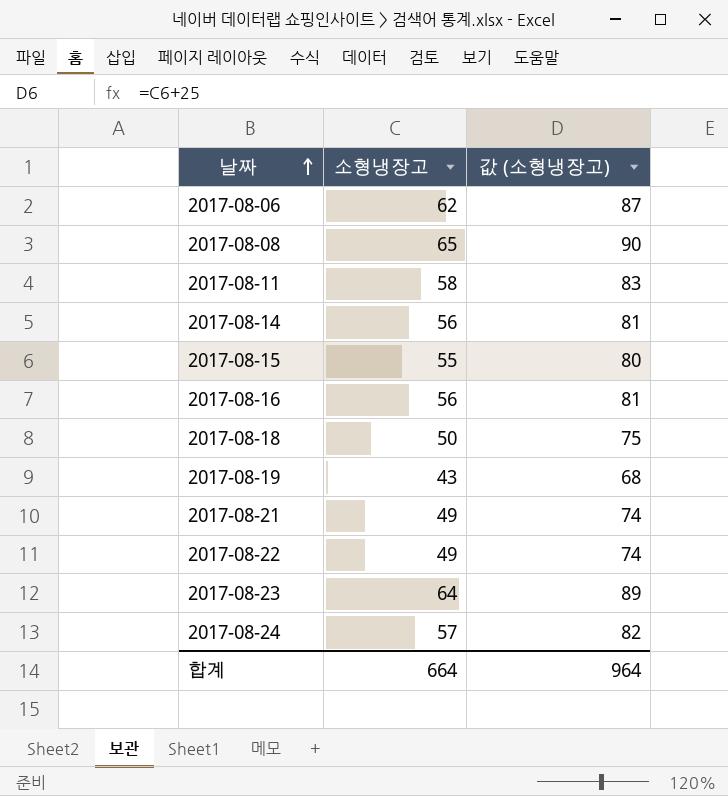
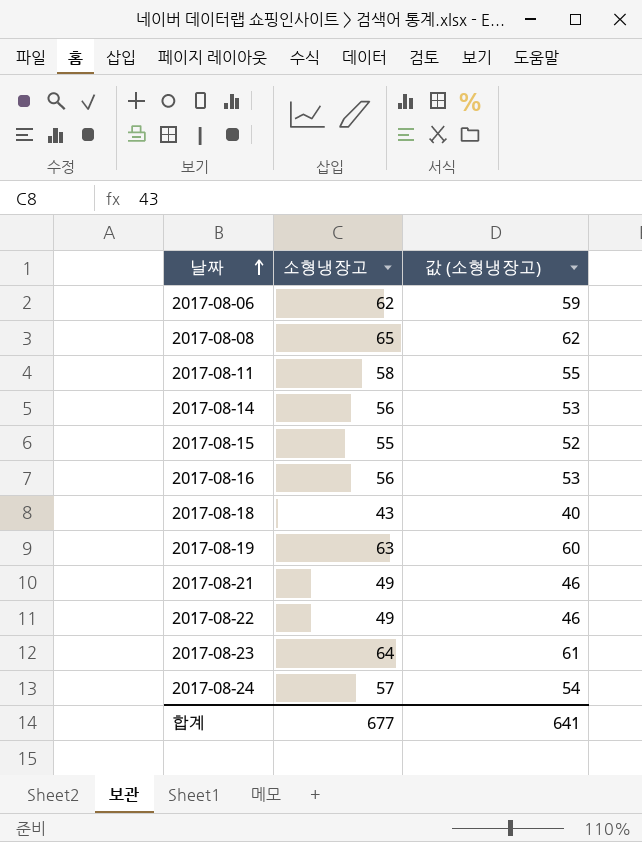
column 값 (소형냉장고) | formula: [소형냉장고] + 25 -> [소형냉장고] - 3
2017-08-18 | 소형냉장고: 50 -> 43
2017-08-19 | 소형냉장고: 43 -> 63
합계 | 소형냉장고: 664 -> 677
합계 | 값 (소형냉장고): 964 -> 641

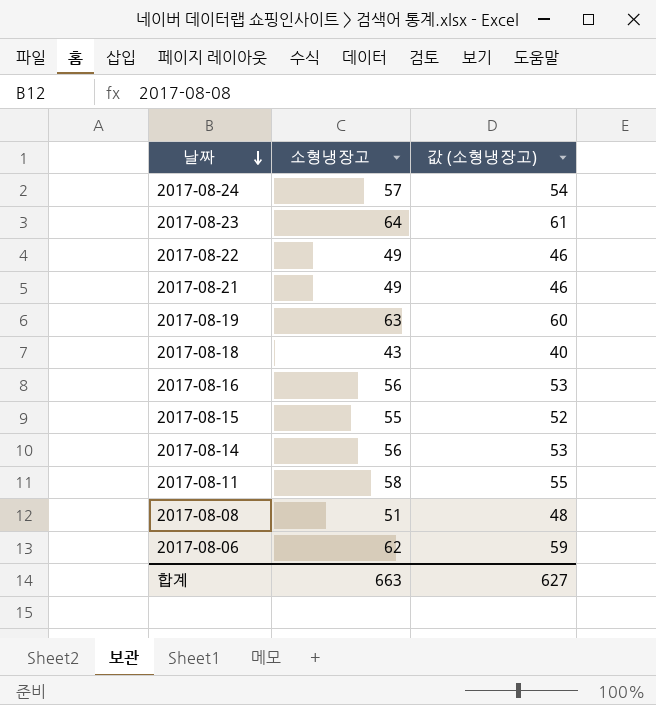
row order: 날짜 ascending -> 날짜 descending
2017-08-08 | 소형냉장고: 65 -> 51
2017-08-08 | 값 (소형냉장고): 62 -> 48
합계 | 소형냉장고: 677 -> 663
합계 | 값 (소형냉장고): 641 -> 627

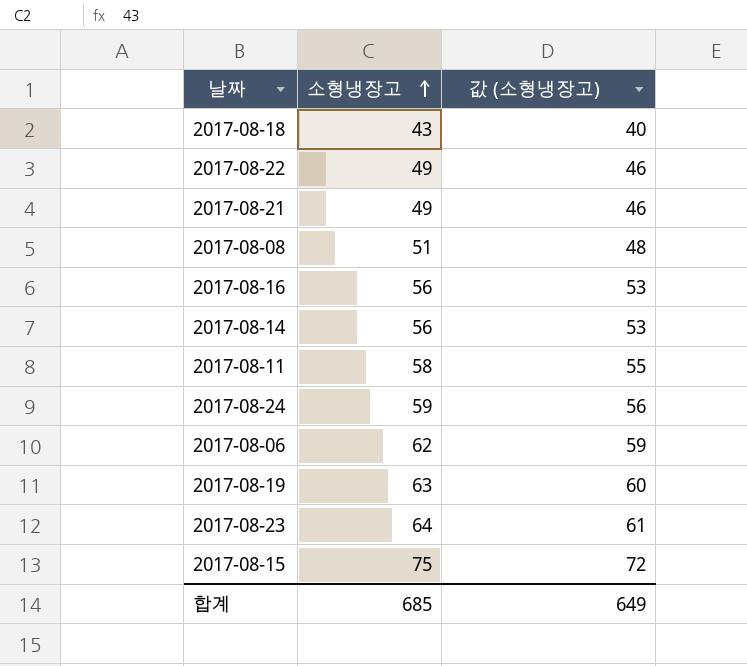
row order: 날짜 descending -> 소형냉장고 ascending
2017-08-24 | 소형냉장고: 57 -> 59
2017-08-24 | 값 (소형냉장고): 54 -> 56
2017-08-15 | 소형냉장고: 55 -> 75
2017-08-15 | 값 (소형냉장고): 52 -> 72
합계 | 소형냉장고: 663 -> 685
합계 | 값 (소형냉장고): 627 -> 649

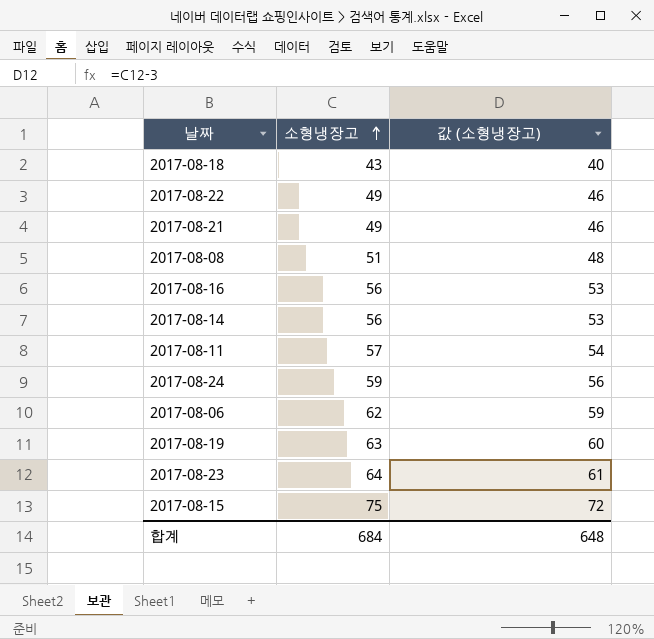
2017-08-11 | 소형냉장고: 58 -> 57
2017-08-11 | 값 (소형냉장고): 55 -> 54
합계 | 소형냉장고: 685 -> 684
합계 | 값 (소형냉장고): 649 -> 648

